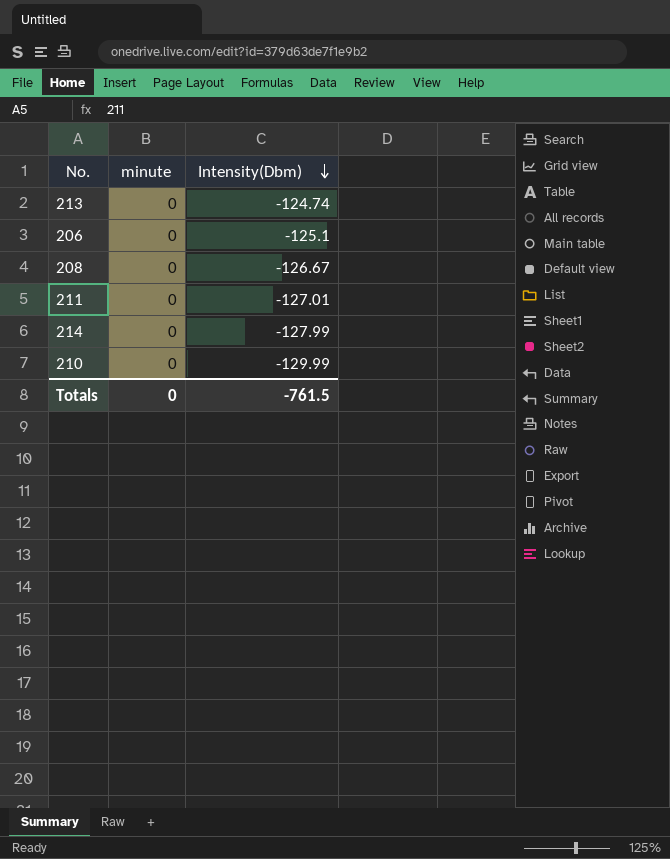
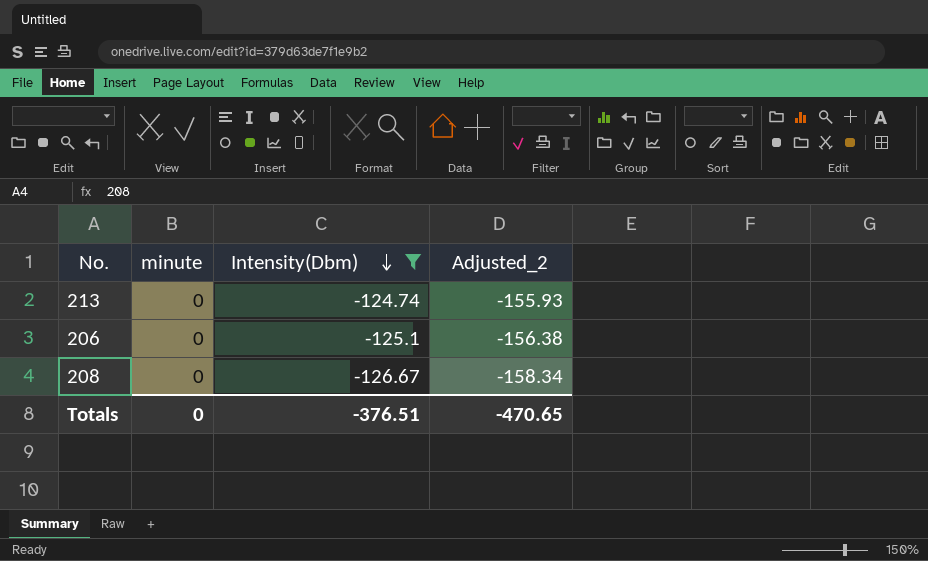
filter: none -> Intensity(Dbm) >= -126.67
column Adjusted_2 | formula: none -> [Intensity(Dbm)] * 1.25
Totals | Intensity(Dbm): -761.5 -> -376.51

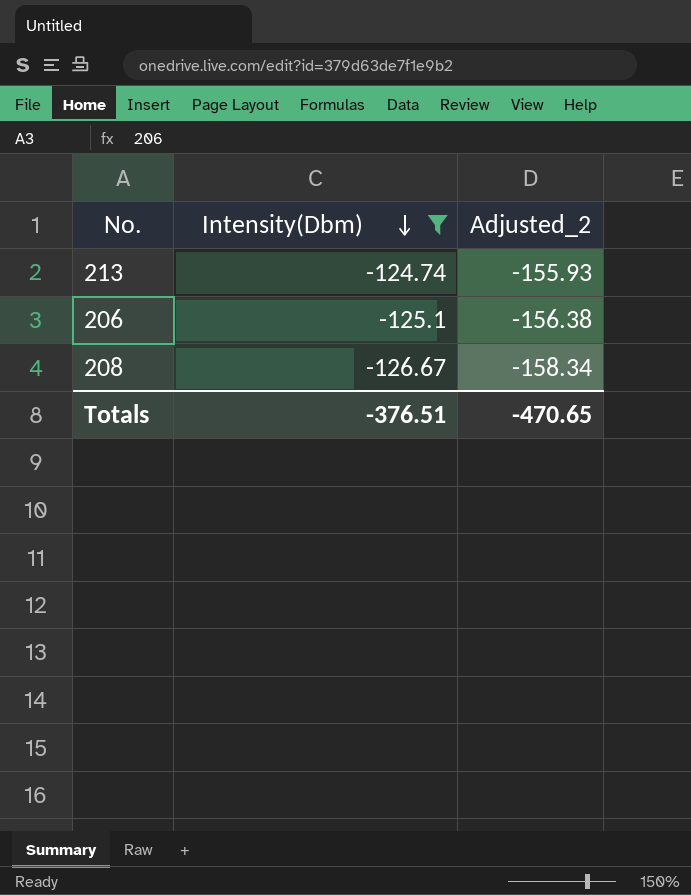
column minute | position: 2 -> none

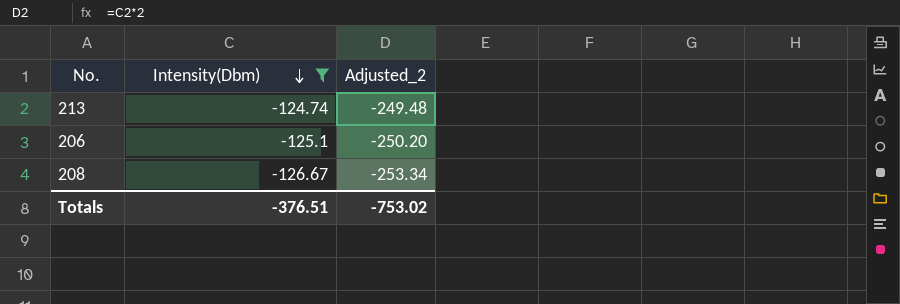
column Adjusted_2 | formula: [Intensity(Dbm)] * 1.25 -> [Intensity(Dbm)] * 2
Totals | Adjusted_2: -470.65 -> -753.02

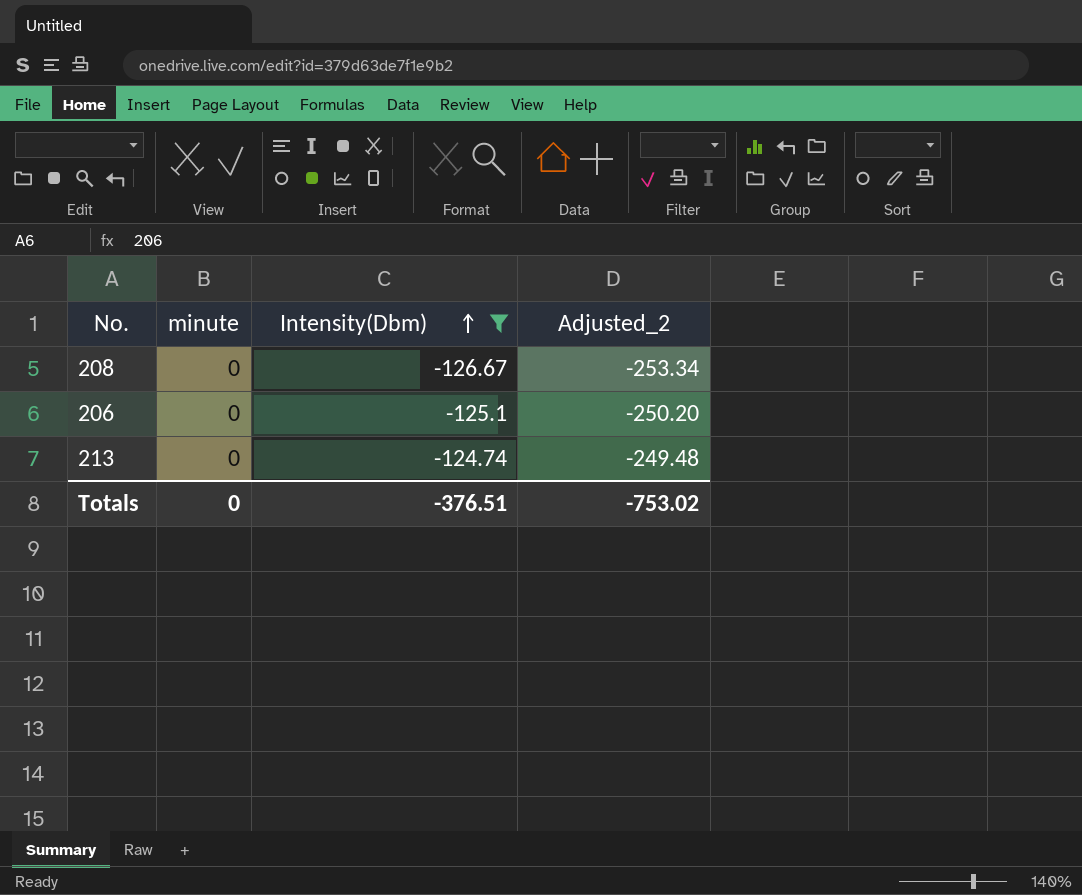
row order: Intensity(Dbm) descending -> Intensity(Dbm) ascending
column minute | position: none -> 2

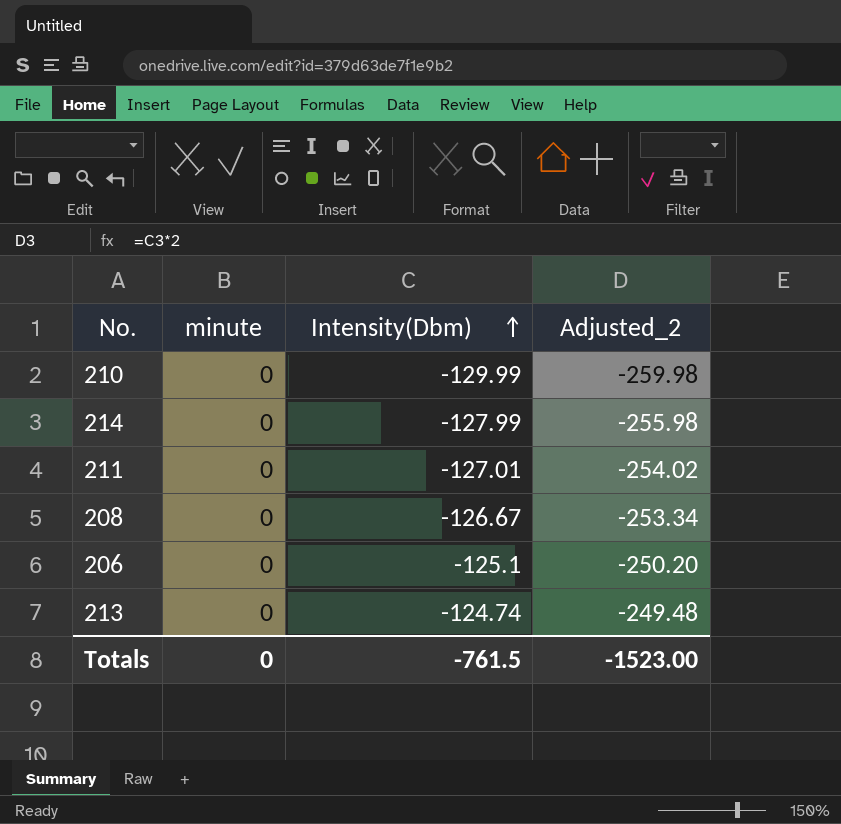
filter: Intensity(Dbm) >= -126.67 -> none
Totals | Intensity(Dbm): -376.51 -> -761.5
Totals | Adjusted_2: -753.02 -> -1523.00

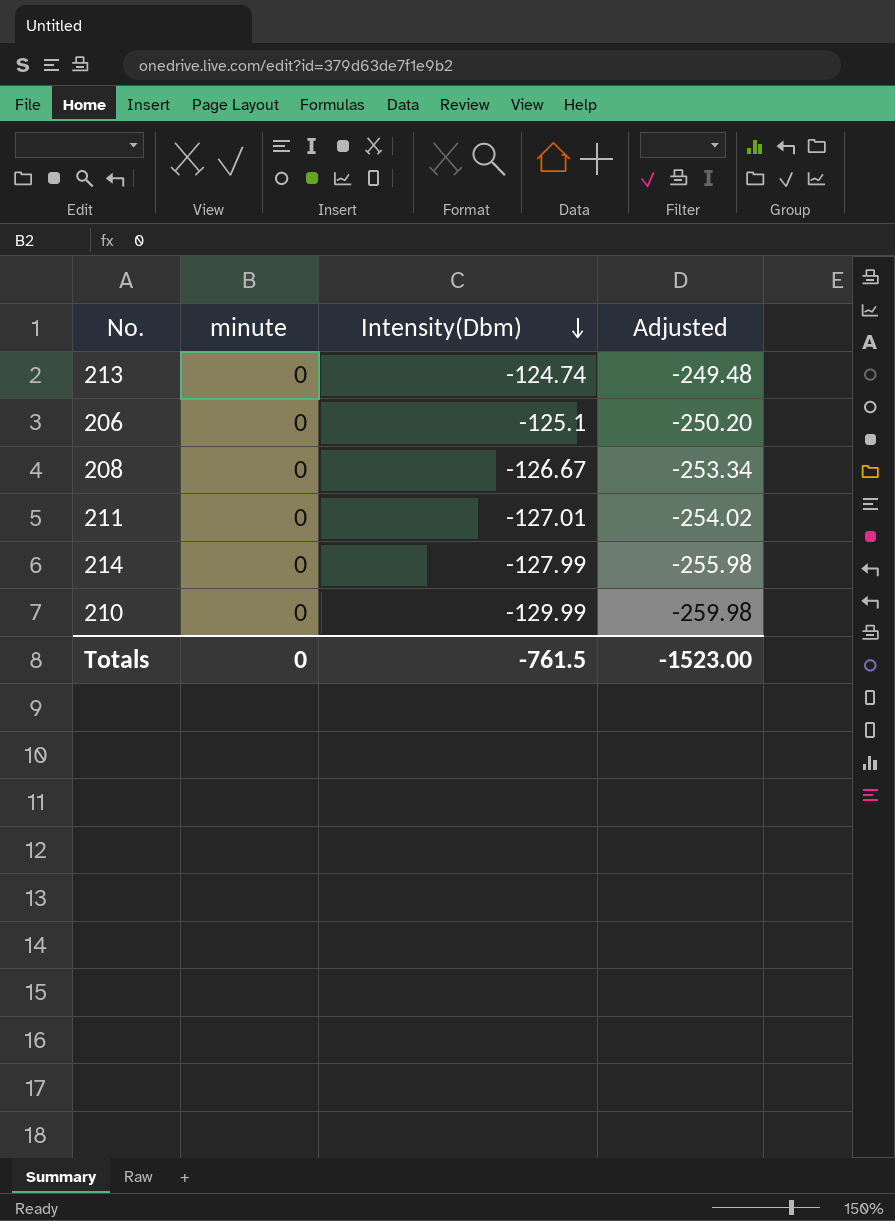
row order: Intensity(Dbm) ascending -> Intensity(Dbm) descending
column name: Adjusted_2 -> Adjusted

